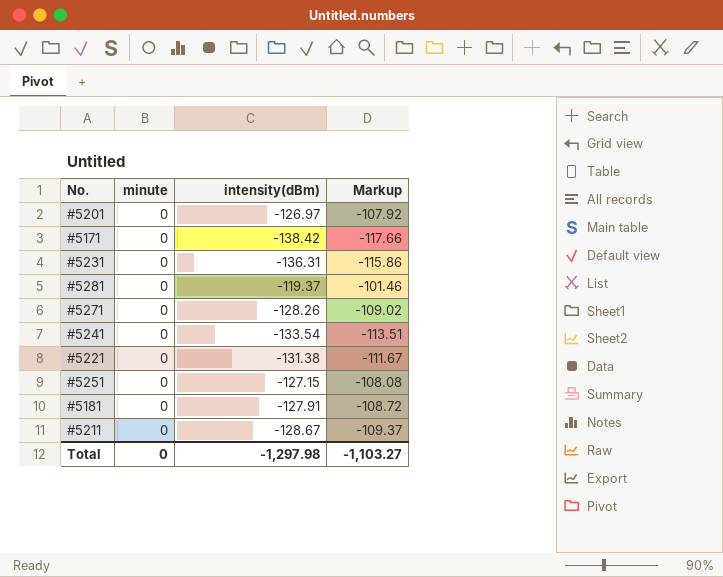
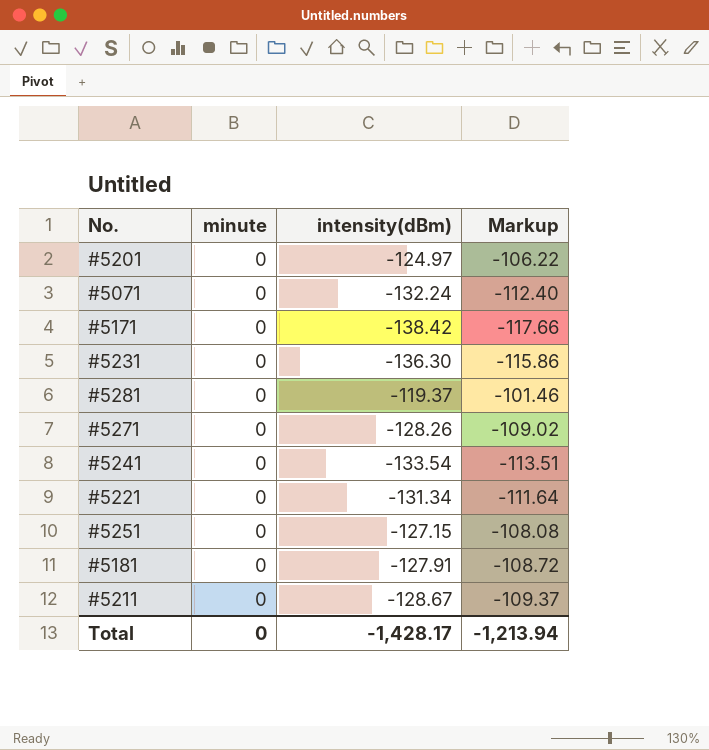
#5201 | intensity(dBm): -126.97 -> -124.97
#5201 | Markup: -107.92 -> -106.22
row #5071: none -> 0 | -132.24 | -112.40
#5231 | intensity(dBm): -136.31 -> -136.30
#5221 | intensity(dBm): -131.38 -> -131.34
#5221 | Markup: -111.67 -> -111.64
Total | intensity(dBm): -1,297.98 -> -1,428.17
Total | Markup: -1,103.27 -> -1,213.94

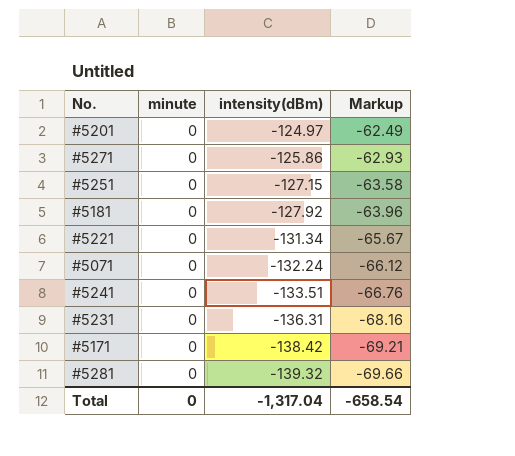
row order: none -> intensity(dBm) descending
column Markup | formula: [intensity(dBm)] * 0.85 -> [intensity(dBm)] * 0.5
row #5211: 0 | -128.67 | -109.37 -> none
#5271 | intensity(dBm): -128.26 -> -125.86
#5181 | intensity(dBm): -127.91 -> -127.92
#5241 | intensity(dBm): -133.54 -> -133.51
#5231 | intensity(dBm): -136.30 -> -136.31
#5281 | intensity(dBm): -119.37 -> -139.32
Total | intensity(dBm): -1,428.17 -> -1,317.04
Total | Markup: -1,213.94 -> -658.54

